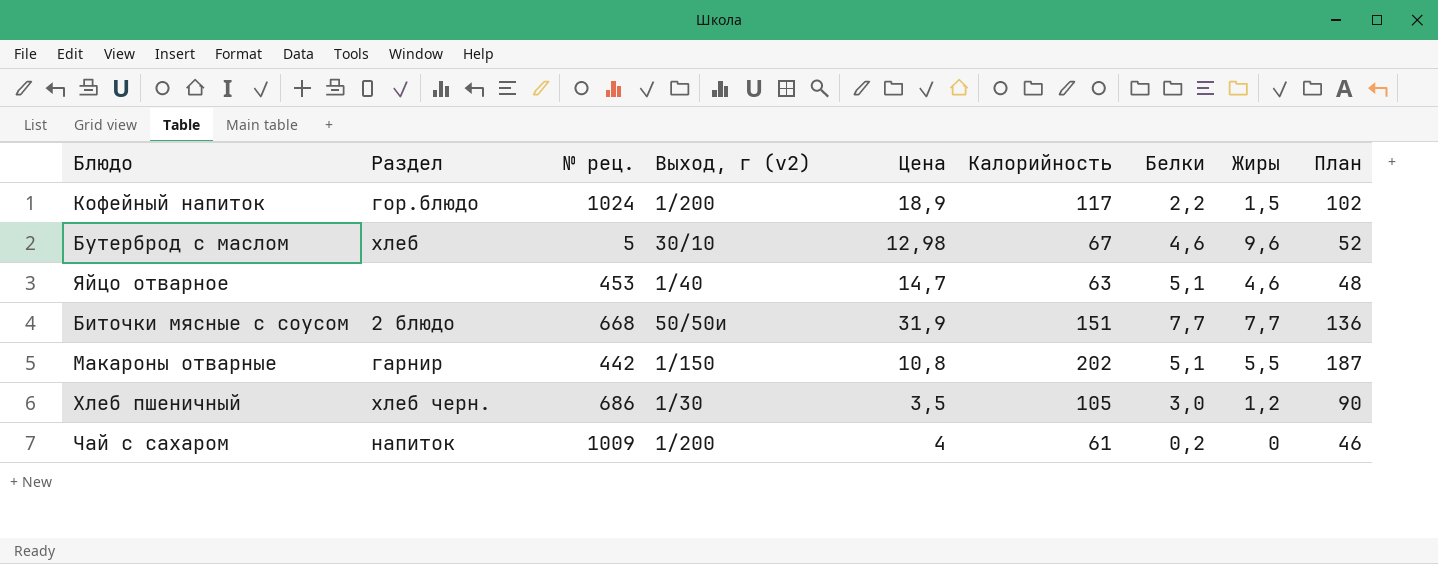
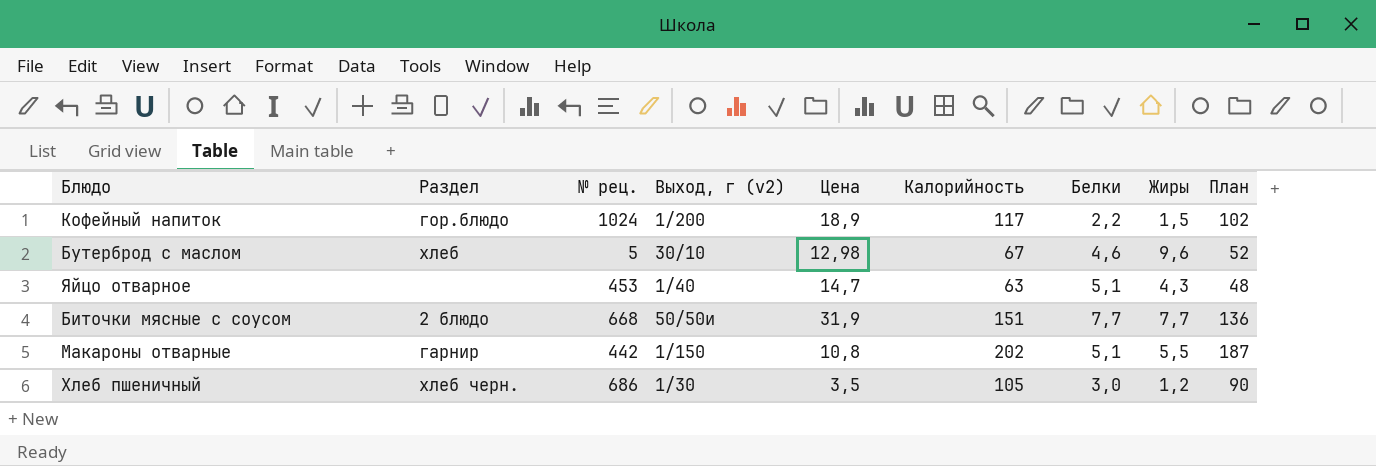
row Чай с сахаром: напиток | 1009 | 1/200 | 4 | 61 | 0,2 | 0 | 46 -> none
Яйцо отварное | Жиры: 4,6 -> 4,3

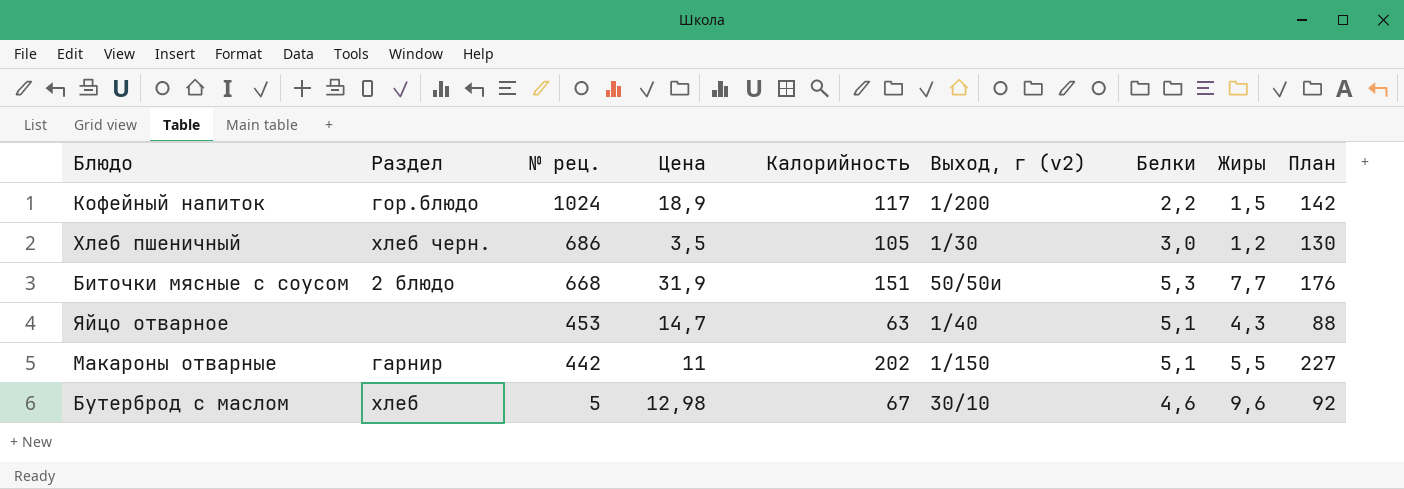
row order: none -> № рец. descending
column Выход, г (v2) | position: 4 -> 6
column План | formula: [Калорийность] - 15 -> [Калорийность] + 25
Биточки мясные с соусом | Белки: 7,7 -> 5,3
Макароны отварные | Цена: 10,8 -> 11

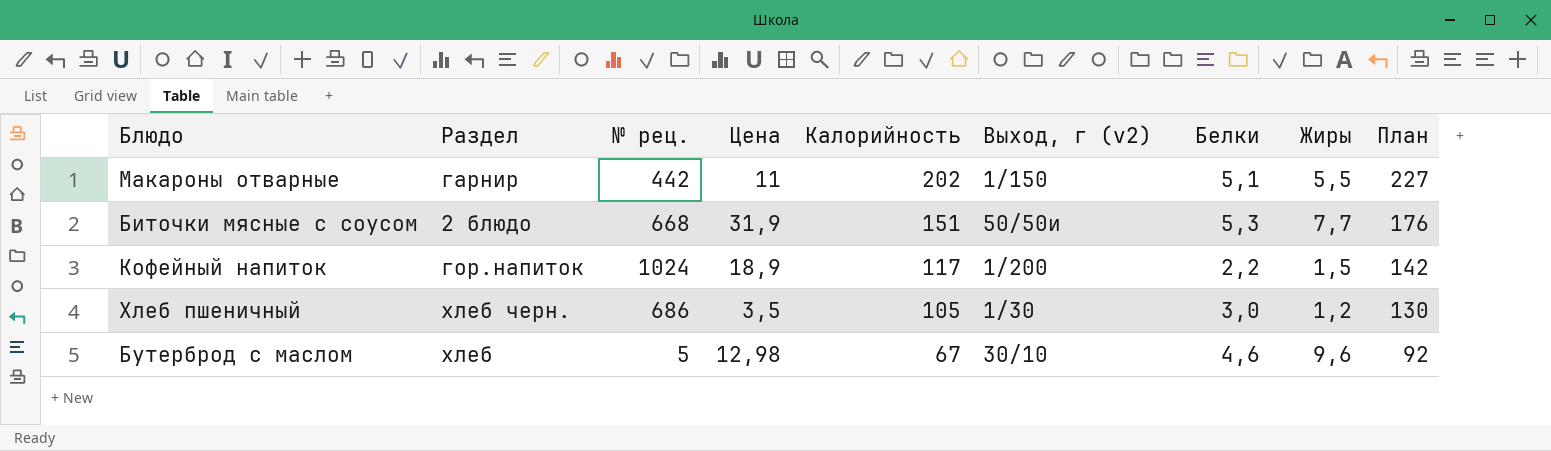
row order: № рец. descending -> Калорийность descending
row Яйцо отварное: none | 453 | 14,7 | 63 | 1/40 | 5,1 | 4,3 | 88 -> none
Кофейный напиток | Раздел: гор.блюдо -> гор.напиток

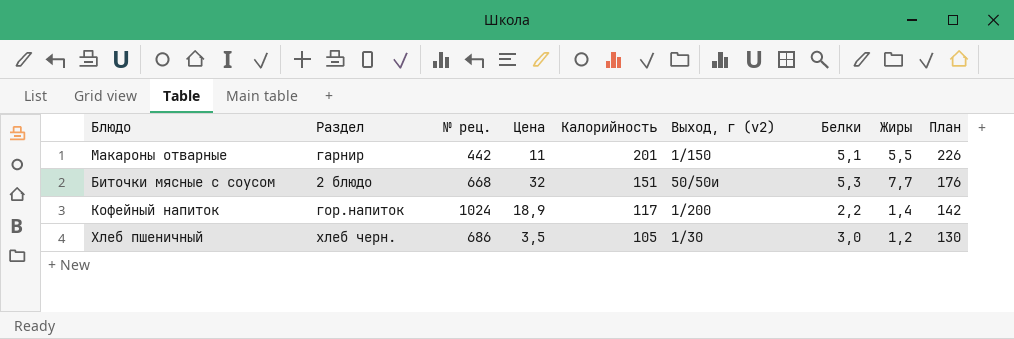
row Бутерброд с маслом: хлеб | 5 | 12,98 | 67 | 30/10 | 4,6 | 9,6 | 92 -> none
Макароны отварные | Калорийность: 202 -> 201
Макароны отварные | План: 227 -> 226
Биточки мясные с соусом | Цена: 31,9 -> 32
Кофейный напиток | Жиры: 1,5 -> 1,4

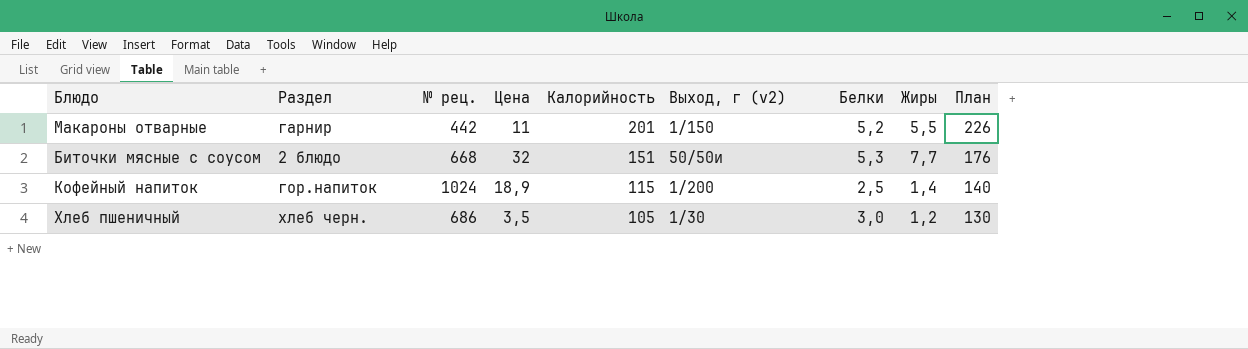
Макароны отварные | Белки: 5,1 -> 5,2
Кофейный напиток | Калорийность: 117 -> 115
Кофейный напиток | Белки: 2,2 -> 2,5
Кофейный напиток | План: 142 -> 140

